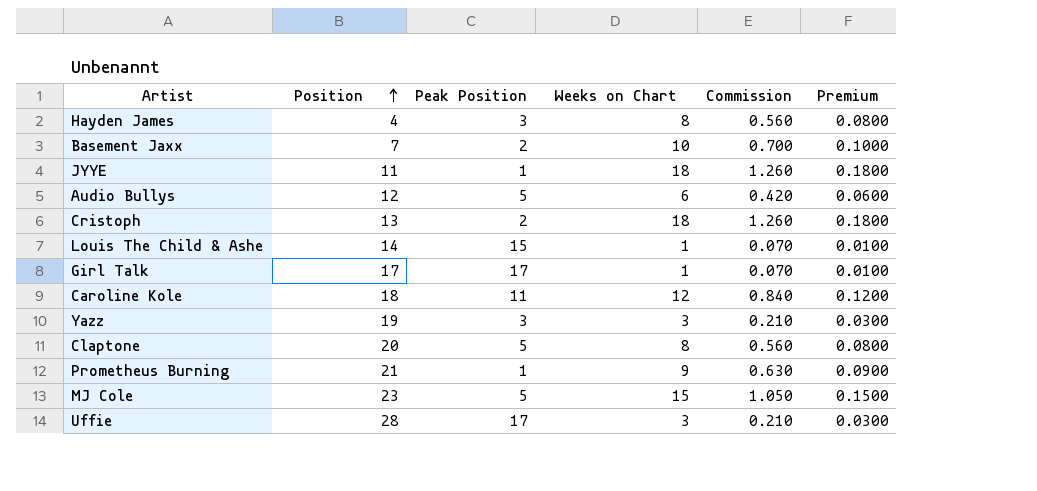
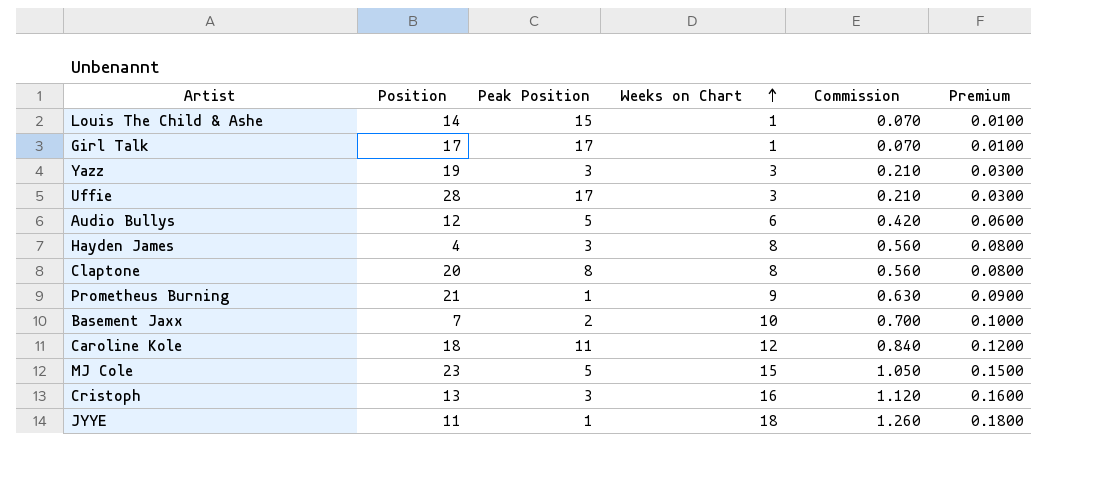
row order: Position ascending -> Weeks on Chart ascending
Claptone | Peak Position: 5 -> 8
Cristoph | Peak Position: 2 -> 3
Cristoph | Weeks on Chart: 18 -> 16
Cristoph | Commission: 1.260 -> 1.120
Cristoph | Premium: 0.1800 -> 0.1600

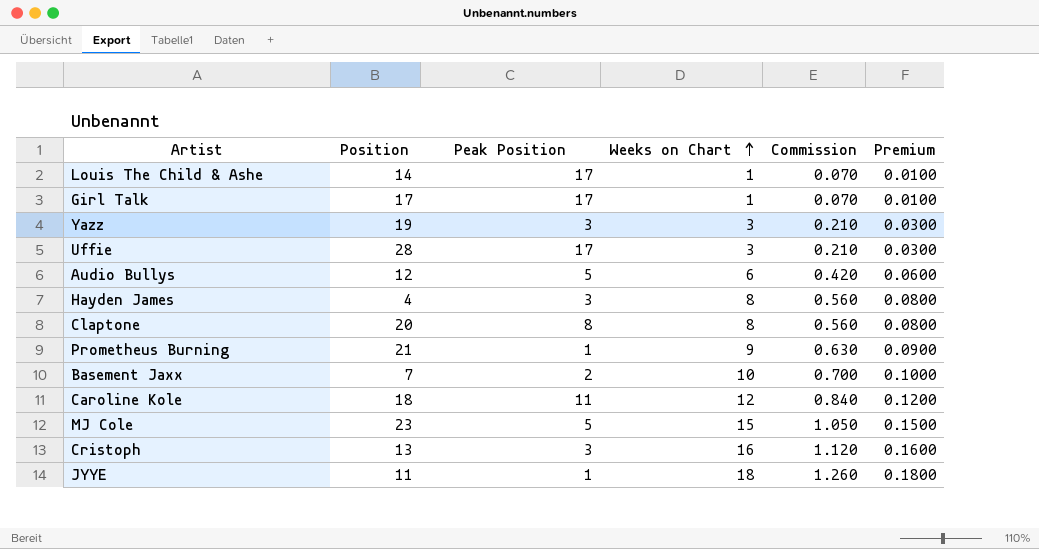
Louis The Child & Ashe | Peak Position: 15 -> 17

